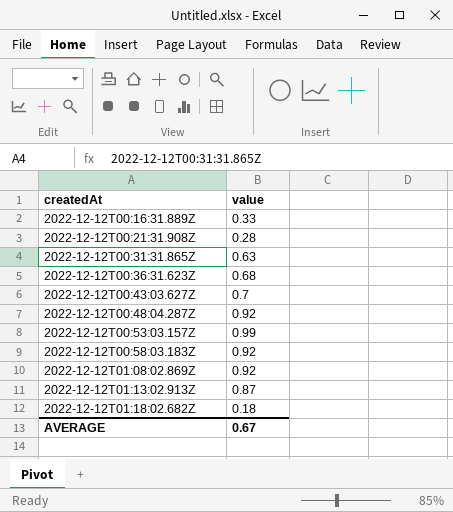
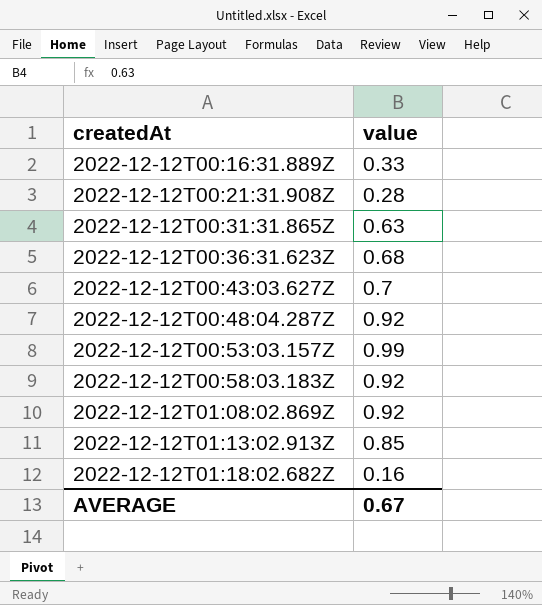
2022-12-12T01:13:02.913Z | value: 0.87 -> 0.85
2022-12-12T01:18:02.682Z | value: 0.18 -> 0.16

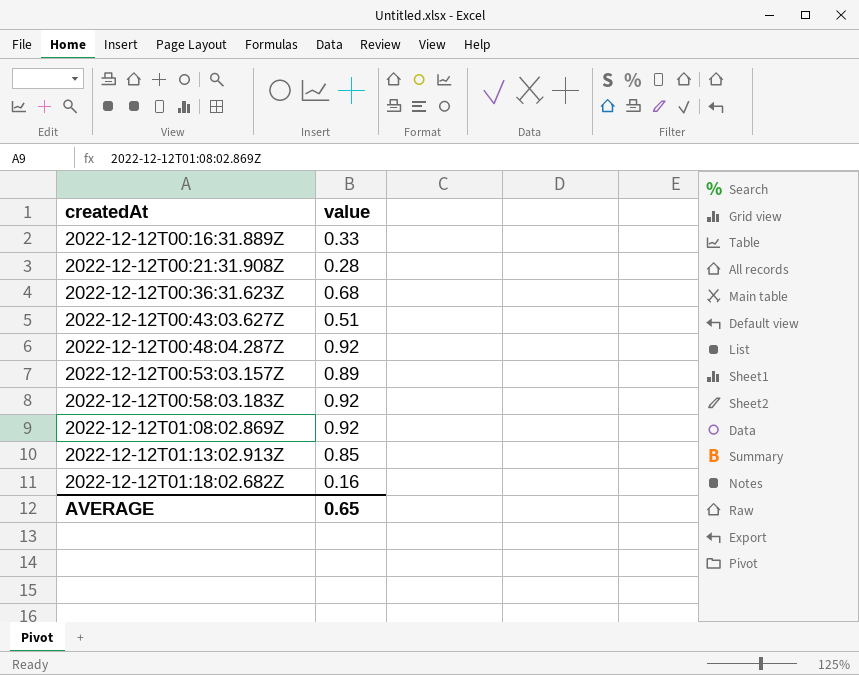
row 2022-12-12T00:31:31.865Z: 0.63 -> none
2022-12-12T00:43:03.627Z | value: 0.7 -> 0.51
2022-12-12T00:53:03.157Z | value: 0.99 -> 0.89
AVERAGE | value: 0.67 -> 0.65

